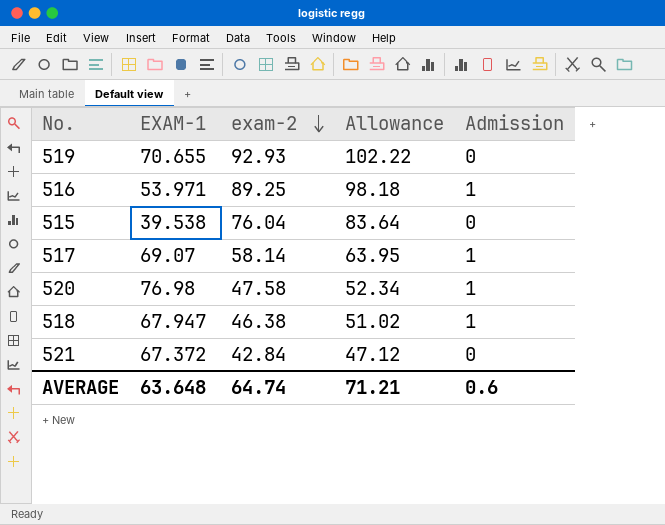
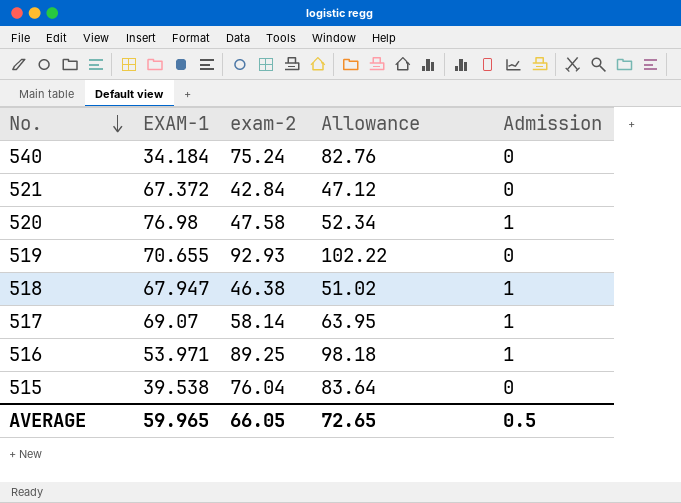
row order: exam-2 descending -> No. descending
row 540: none -> 34.184 | 75.24 | 82.76 | 0
AVERAGE | EXAM-1: 63.648 -> 59.965
AVERAGE | exam-2: 64.74 -> 66.05
AVERAGE | Allowance: 71.21 -> 72.65
AVERAGE | Admission: 0.6 -> 0.5

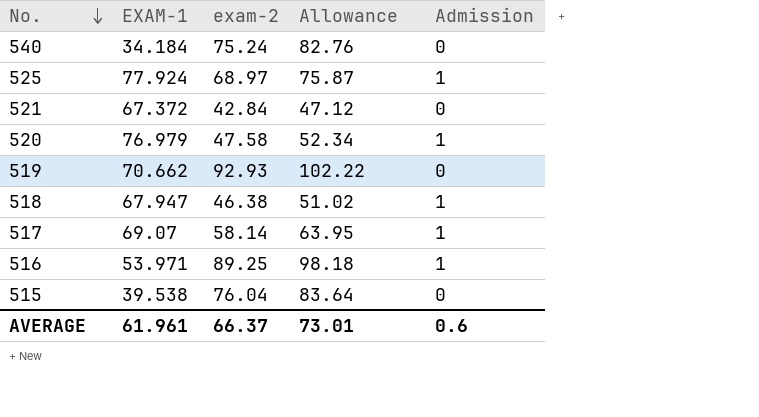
row 525: none -> 77.924 | 68.97 | 75.87 | 1
520 | EXAM-1: 76.98 -> 76.979
519 | EXAM-1: 70.655 -> 70.662
AVERAGE | EXAM-1: 59.965 -> 61.961
AVERAGE | exam-2: 66.05 -> 66.37
AVERAGE | Allowance: 72.65 -> 73.01
AVERAGE | Admission: 0.5 -> 0.6

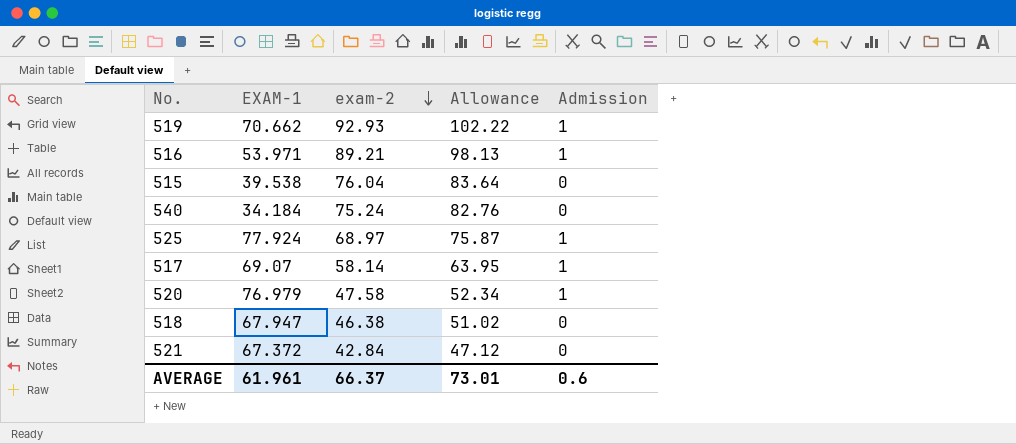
row order: No. descending -> exam-2 descending
519 | Admission: 0 -> 1
516 | exam-2: 89.25 -> 89.21
516 | Allowance: 98.18 -> 98.13
518 | Admission: 1 -> 0

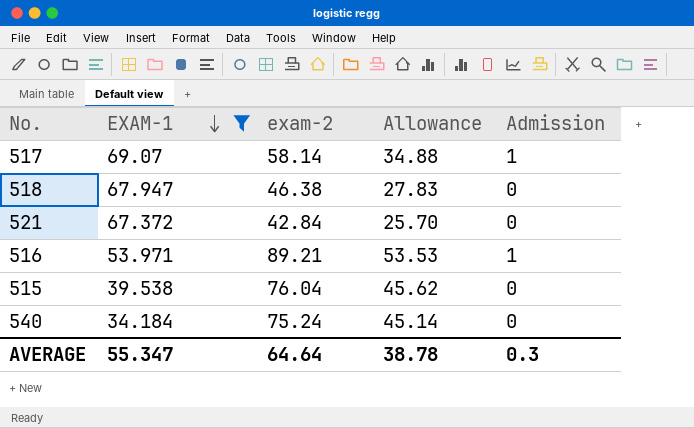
filter: none -> EXAM-1 <= 69.07
row order: exam-2 descending -> EXAM-1 descending
column Allowance | formula: [exam-2] * 1.1 -> [exam-2] * 0.6
AVERAGE | EXAM-1: 61.961 -> 55.347
AVERAGE | exam-2: 66.37 -> 64.64
AVERAGE | Allowance: 73.01 -> 38.78
AVERAGE | Admission: 0.6 -> 0.3

